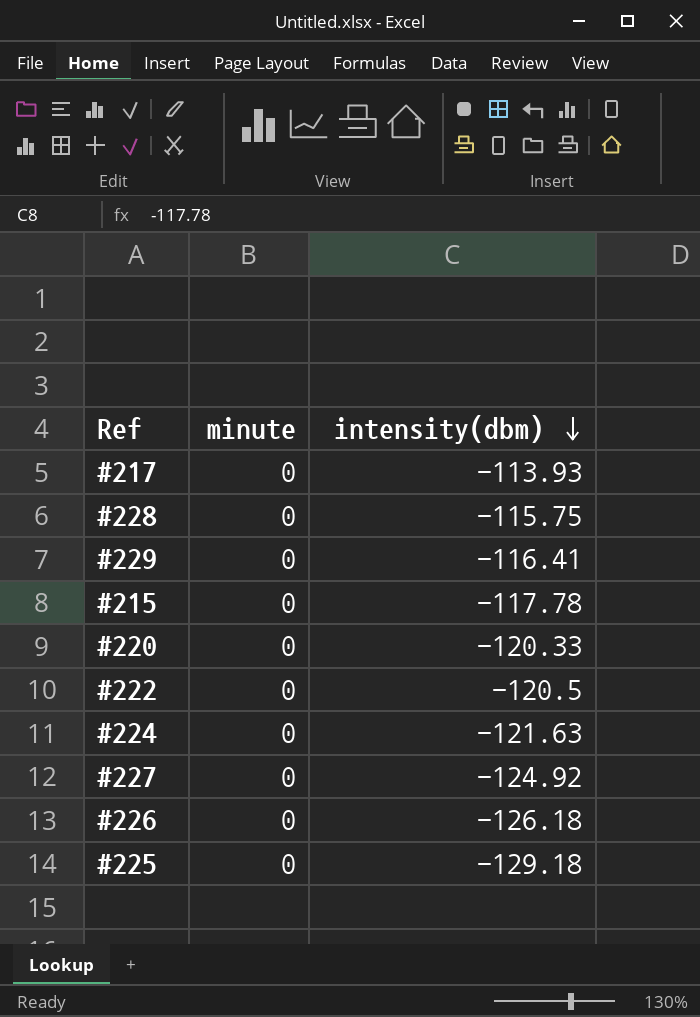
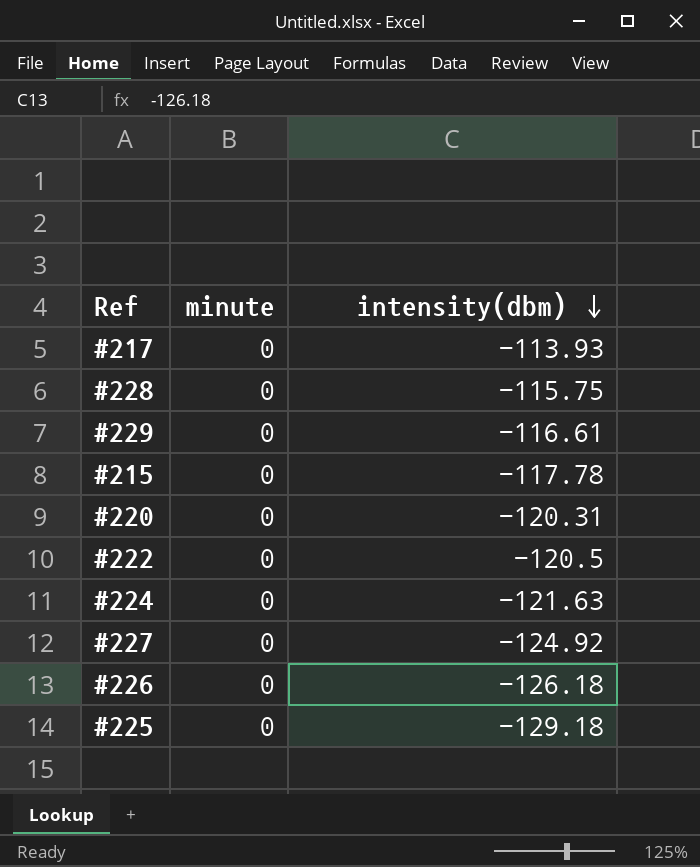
#229 | intensity(dbm): -116.41 -> -116.61
#220 | intensity(dbm): -120.33 -> -120.31

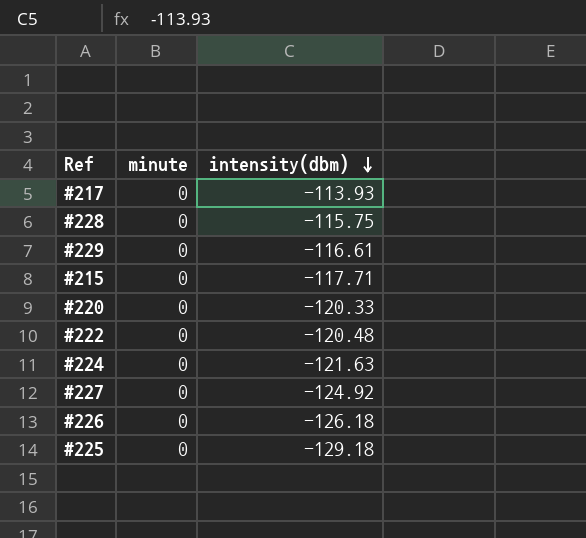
#215 | intensity(dbm): -117.78 -> -117.71
#220 | intensity(dbm): -120.31 -> -120.33
#222 | intensity(dbm): -120.5 -> -120.48

